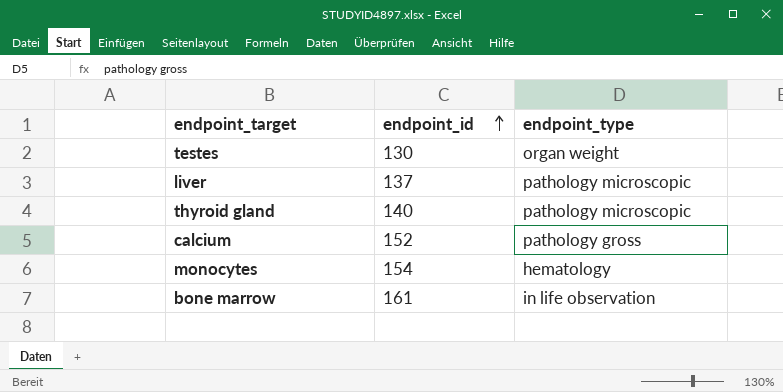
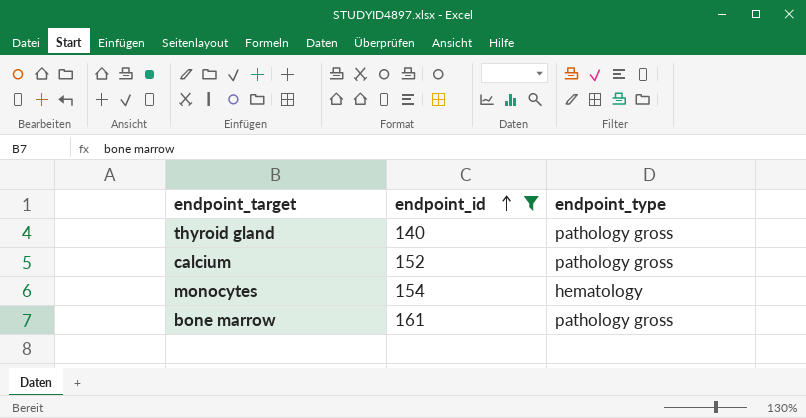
filter: none -> endpoint_id >= 140
thyroid gland | endpoint_type: pathology microscopic -> pathology gross
bone marrow | endpoint_type: in life observation -> pathology gross

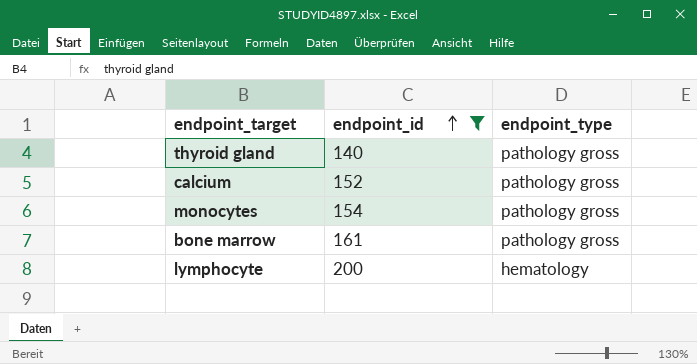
monocytes | endpoint_type: hematology -> pathology gross
row lymphocyte: none -> 200 | hematology

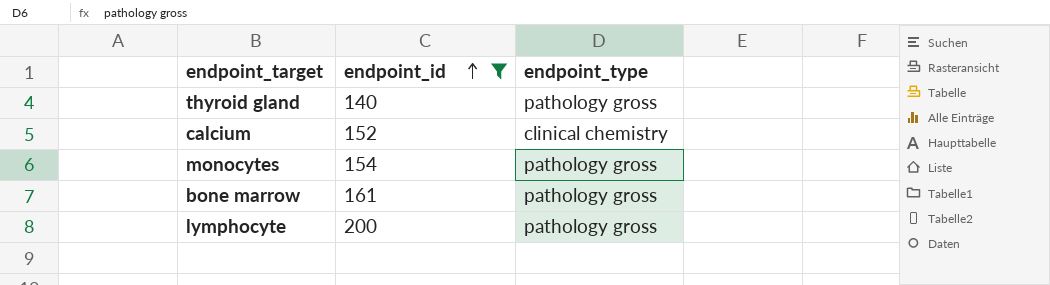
calcium | endpoint_type: pathology gross -> clinical chemistry
lymphocyte | endpoint_type: hematology -> pathology gross

